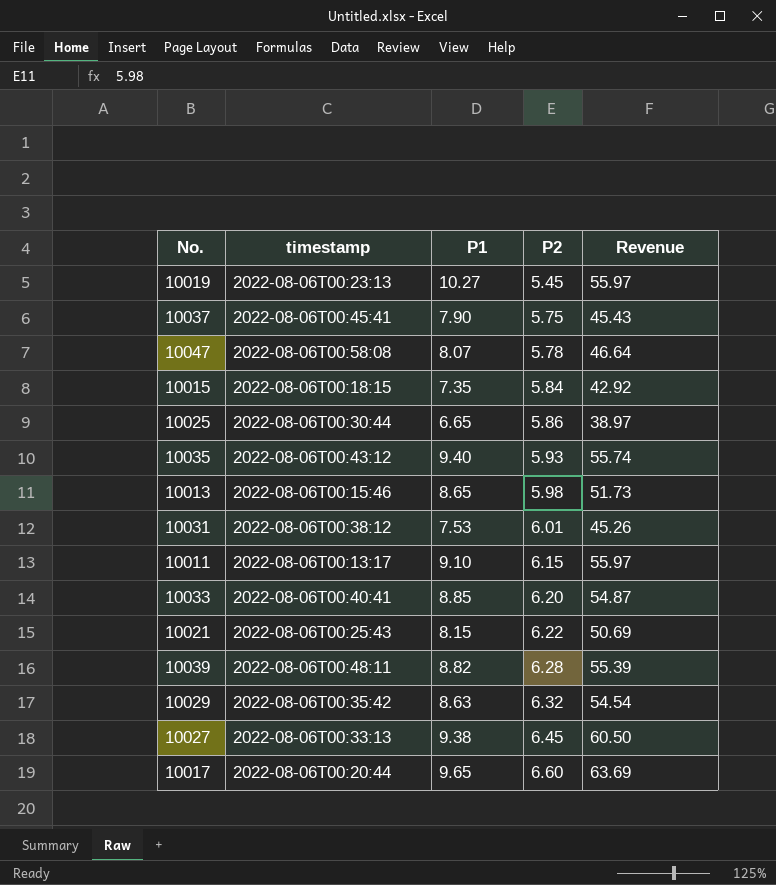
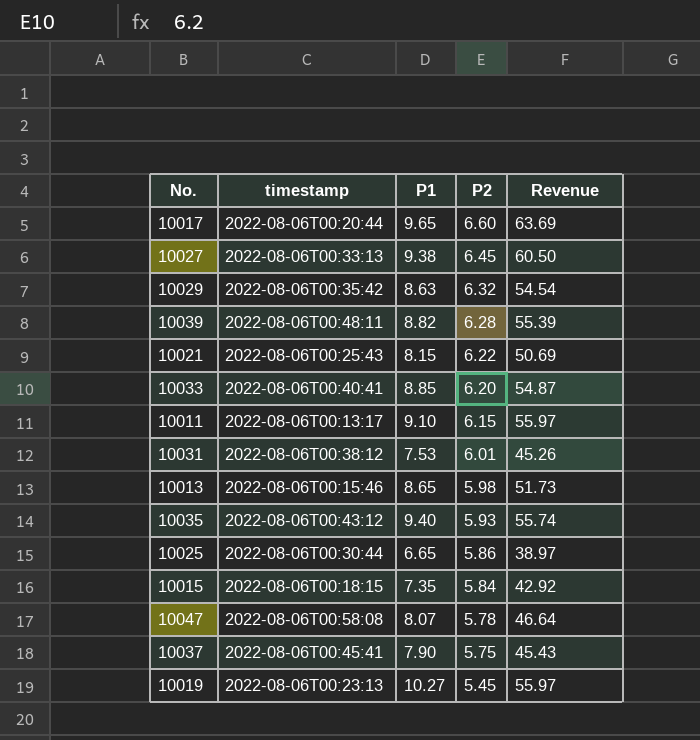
row order: P2 ascending -> P2 descending

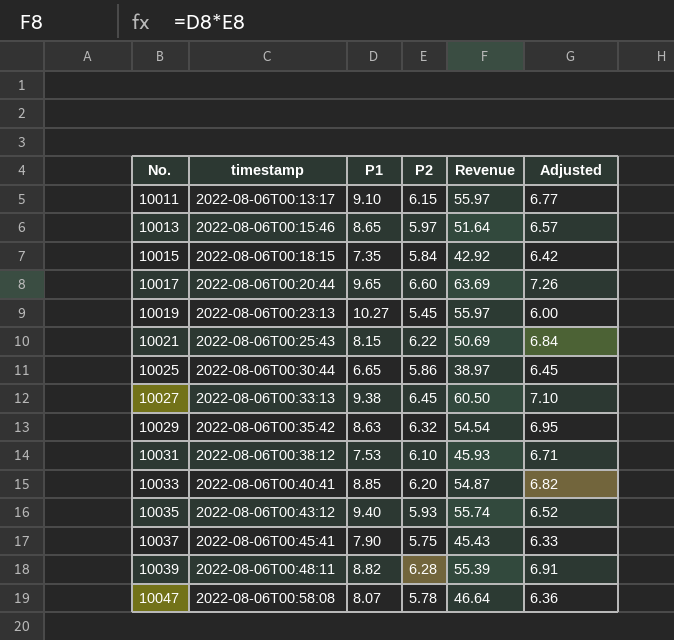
row order: P2 descending -> No. ascending
column Adjusted | formula: none -> [P2] * 1.1
10013 | P2: 5.98 -> 5.97
10013 | Revenue: 51.73 -> 51.64
10031 | P2: 6.01 -> 6.10
10031 | Revenue: 45.26 -> 45.93

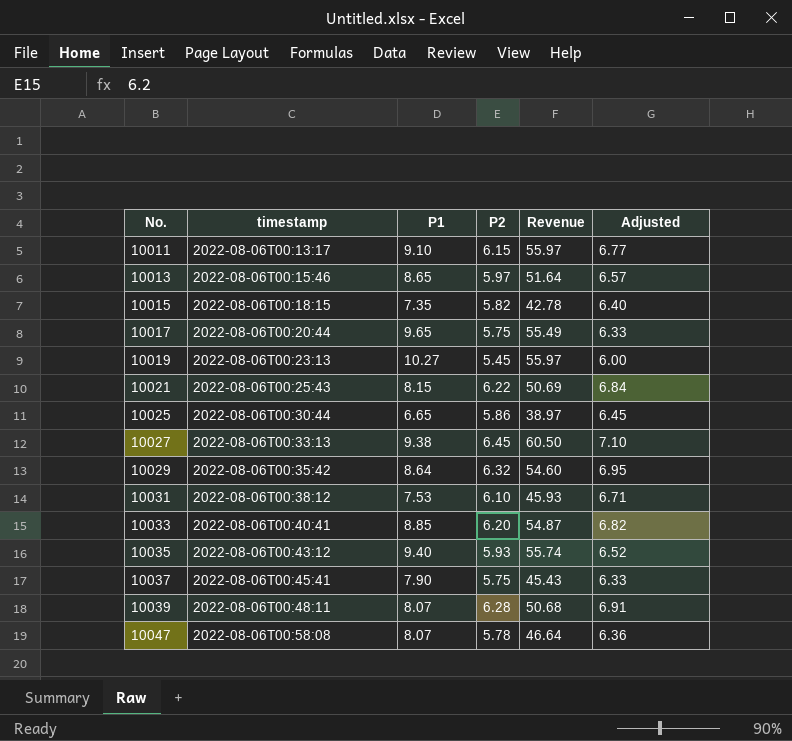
10015 | P2: 5.84 -> 5.82
10015 | Revenue: 42.92 -> 42.78
10015 | Adjusted: 6.42 -> 6.40
10017 | P2: 6.60 -> 5.75
10017 | Revenue: 63.69 -> 55.49
10017 | Adjusted: 7.26 -> 6.33
10029 | P1: 8.63 -> 8.64
10029 | Revenue: 54.54 -> 54.60
10039 | P1: 8.82 -> 8.07
10039 | Revenue: 55.39 -> 50.68

